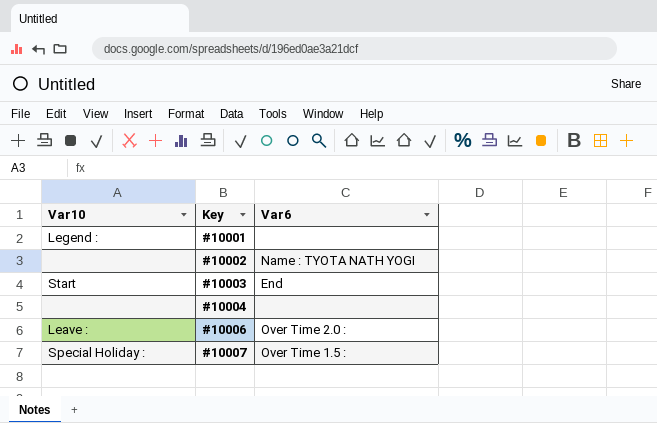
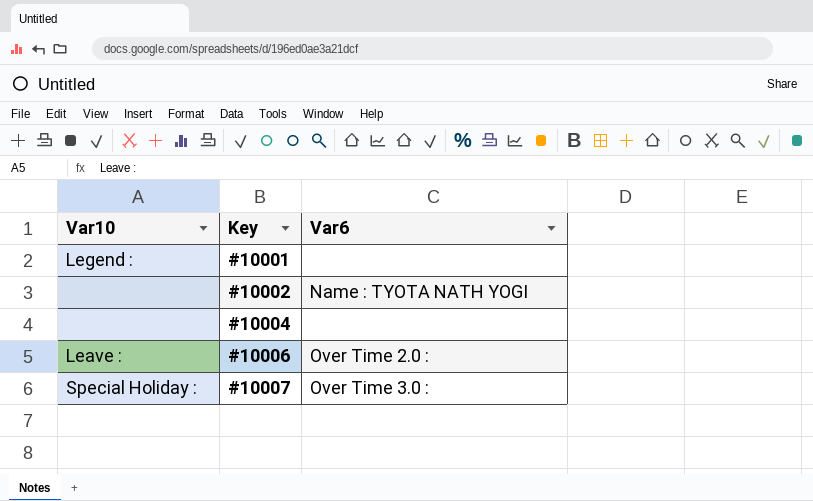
row #10003: Start | End -> none
#10007 | Var6: Over Time 1.5 : -> Over Time 3.0 :

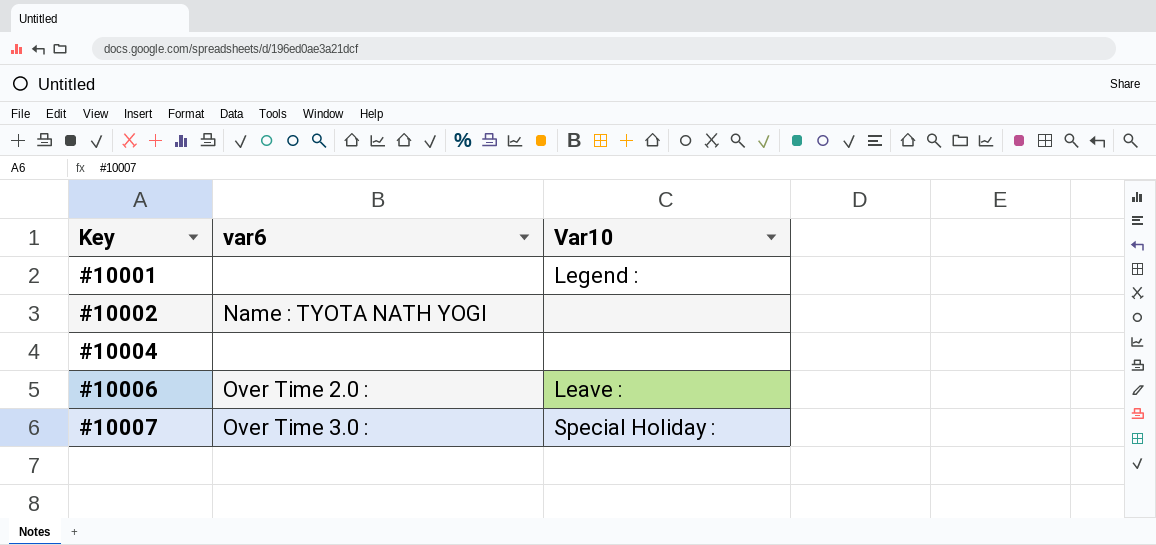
column name: Var6 -> var6
column Var10 | position: 1 -> 3

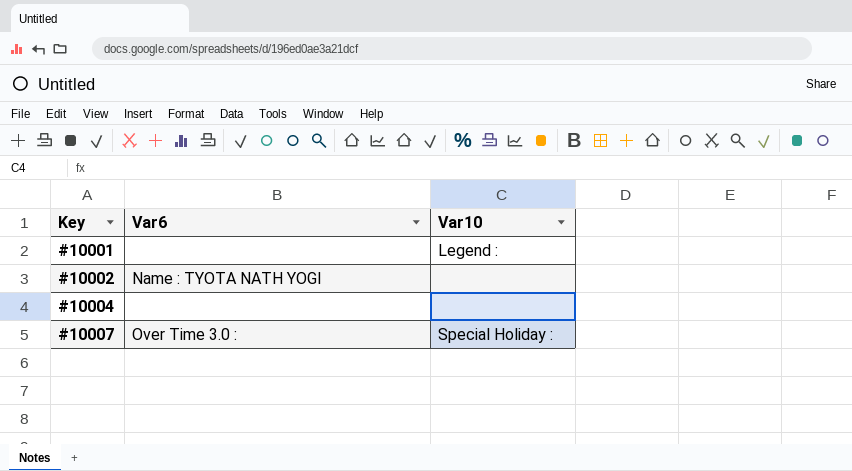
column name: var6 -> Var6
row #10006: Over Time 2.0 : | Leave : -> none

